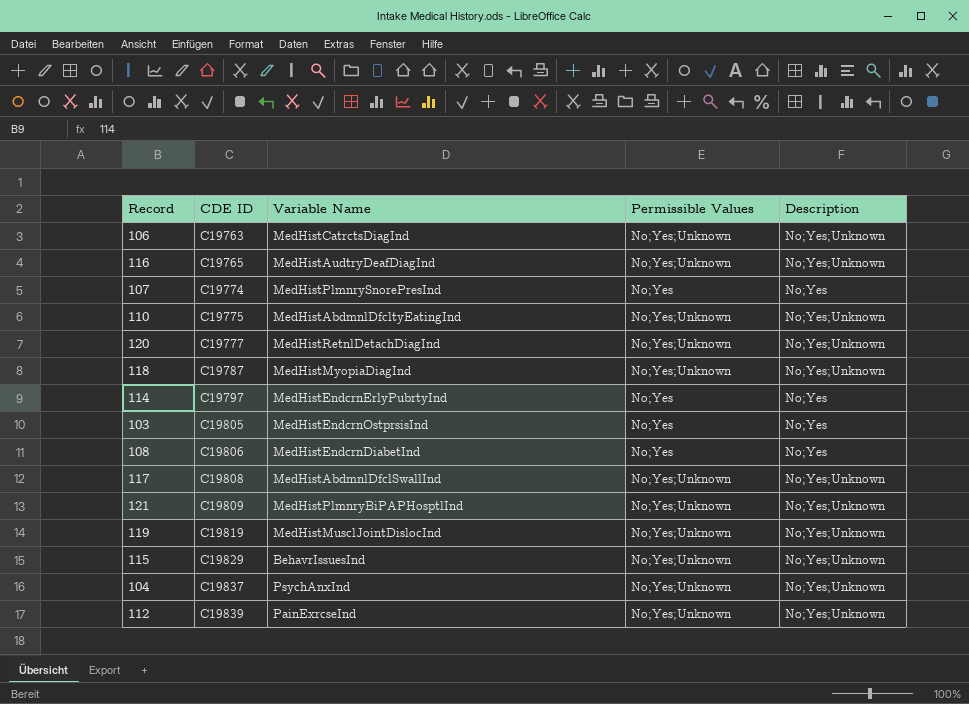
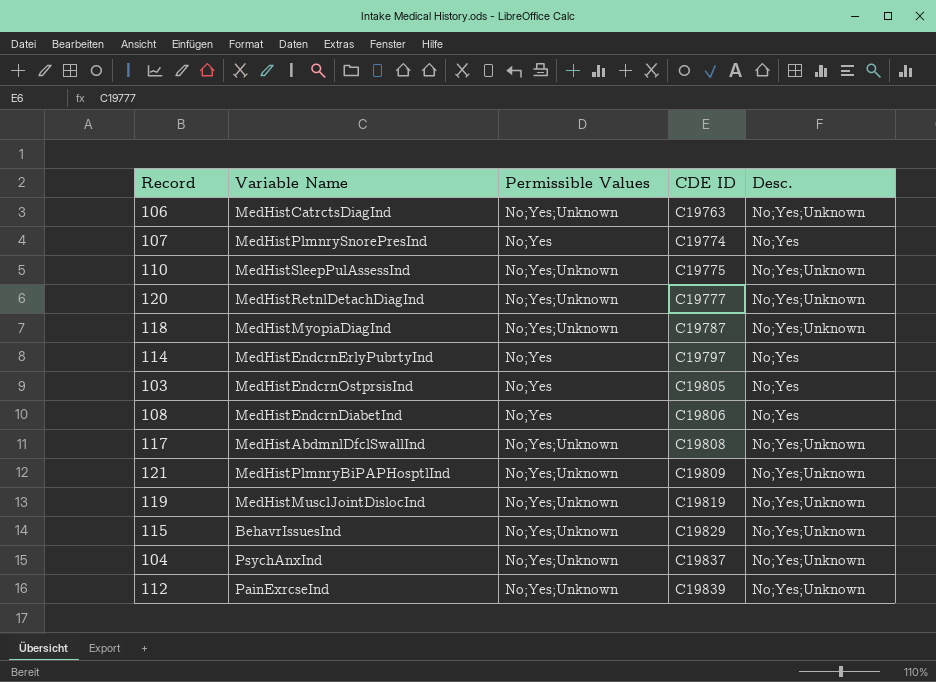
column CDE ID | position: 2 -> 4
column name: Description -> Desc.
row 116: C19765 | MedHistAudtryDeafDiagInd | No;Yes;Unknown | No;Yes;Unknown -> none
110 | Variable Name: MedHistAbdmnlDfcltyEatingInd -> MedHistSleepPulAssessInd

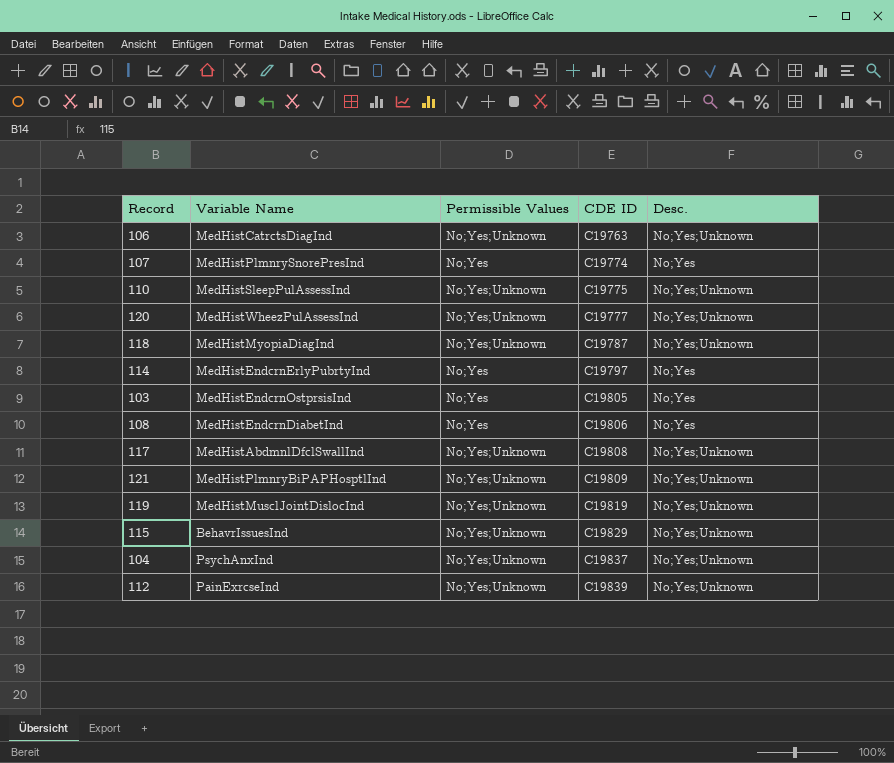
120 | Variable Name: MedHistRetnlDetachDiagInd -> MedHistWheezPulAssessInd

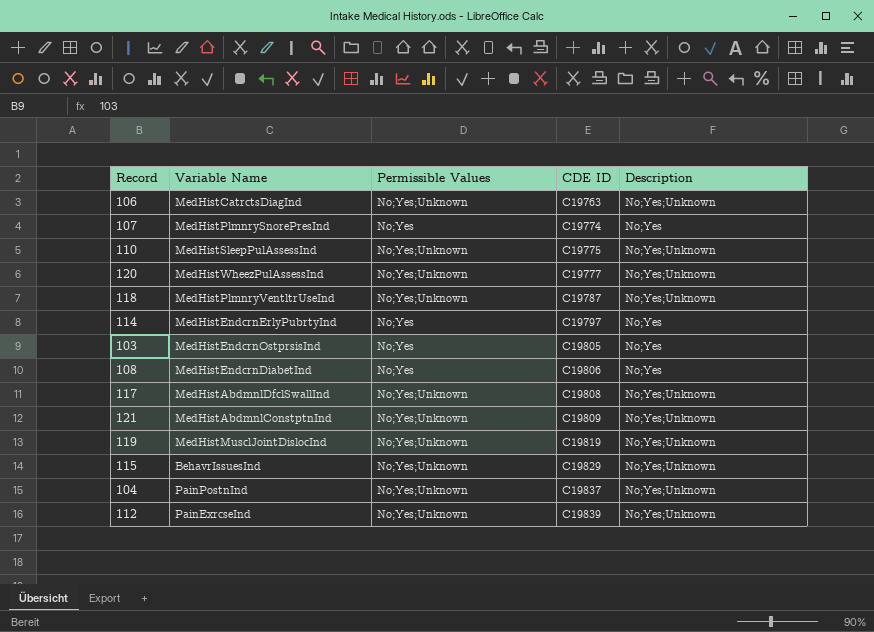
column name: Desc. -> Description
118 | Variable Name: MedHistMyopiaDiagInd -> MedHistPlmnryVentltrUseInd
121 | Variable Name: MedHistPlmnryBiPAPHosptlInd -> MedHistAbdmnlConstptnInd
104 | Variable Name: PsychAnxInd -> PainPostnInd

